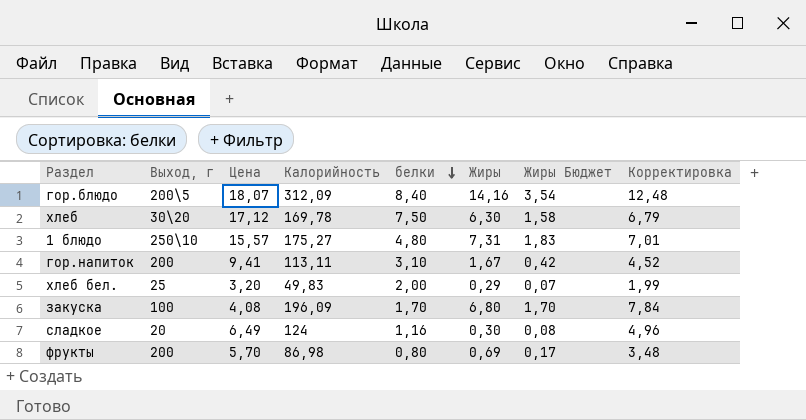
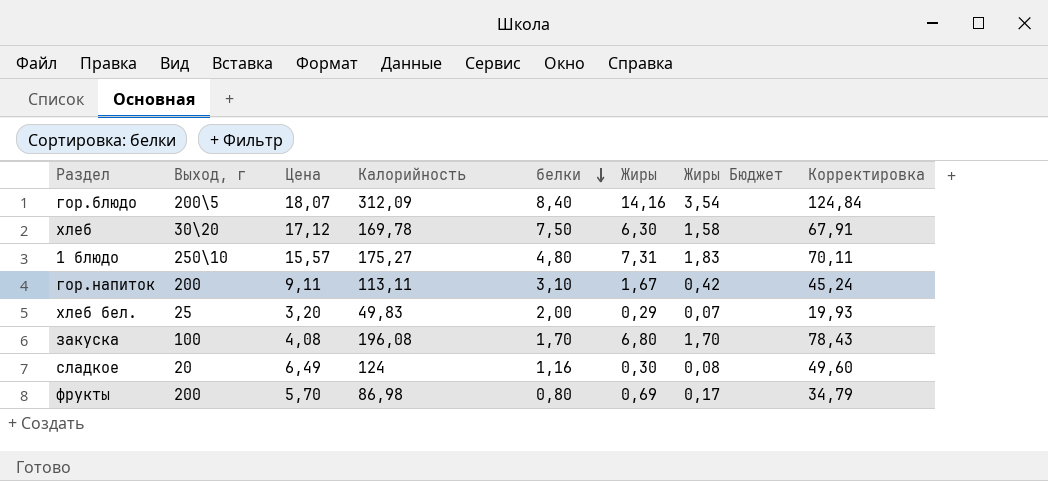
column Корректировка | formula: [Калорийность] * 0,04 -> [Калорийность] * 0,4
гор.напиток | Цена: 9,41 -> 9,11
закуска | Калорийность: 196,09 -> 196,08

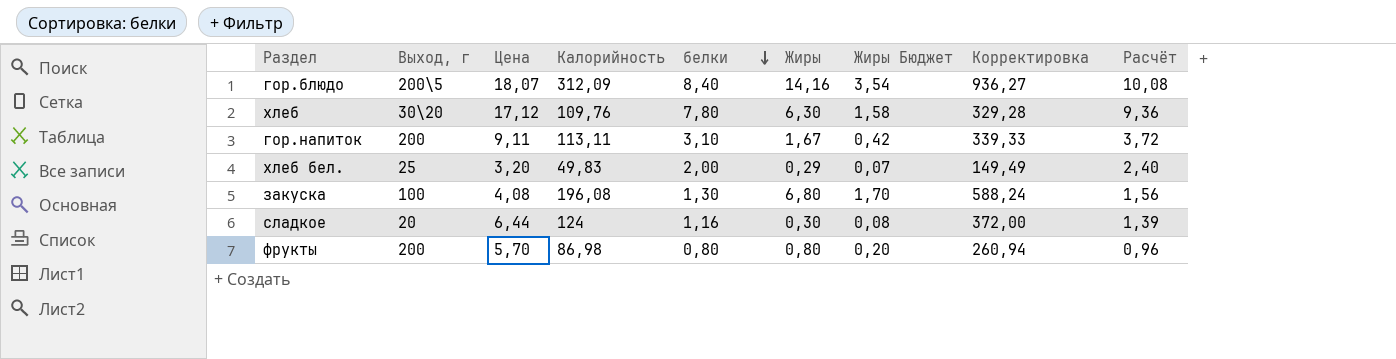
column Корректировка | formula: [Калорийность] * 0,4 -> [Калорийность] * 3
column Расчёт | formula: none -> [белки] * 1,2
row 1 блюдо: 250\10 | 15,57 | 175,27 | 4,80 | 7,31 | 1,83 | 70,11 -> none
хлеб | Калорийность: 169,78 -> 109,76
хлеб | белки: 7,50 -> 7,80
закуска | белки: 1,70 -> 1,30
сладкое | Цена: 6,49 -> 6,44
фрукты | Жиры: 0,69 -> 0,80
фрукты | Жиры Бюджет: 0,17 -> 0,20

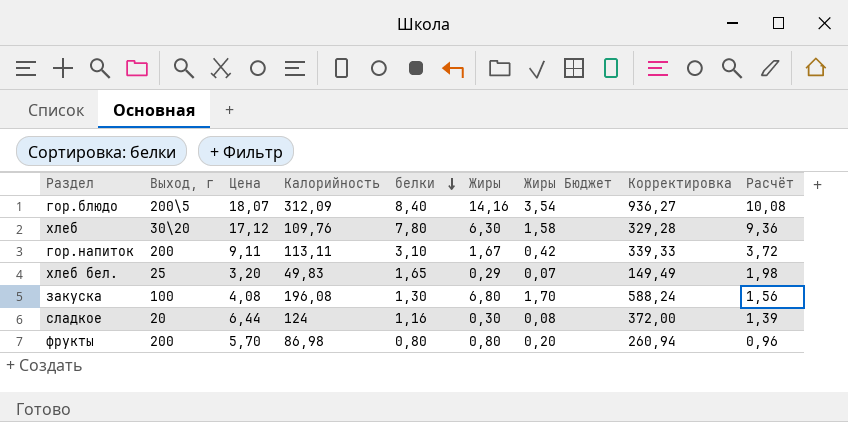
хлеб бел. | белки: 2,00 -> 1,65
хлеб бел. | Расчёт: 2,40 -> 1,98

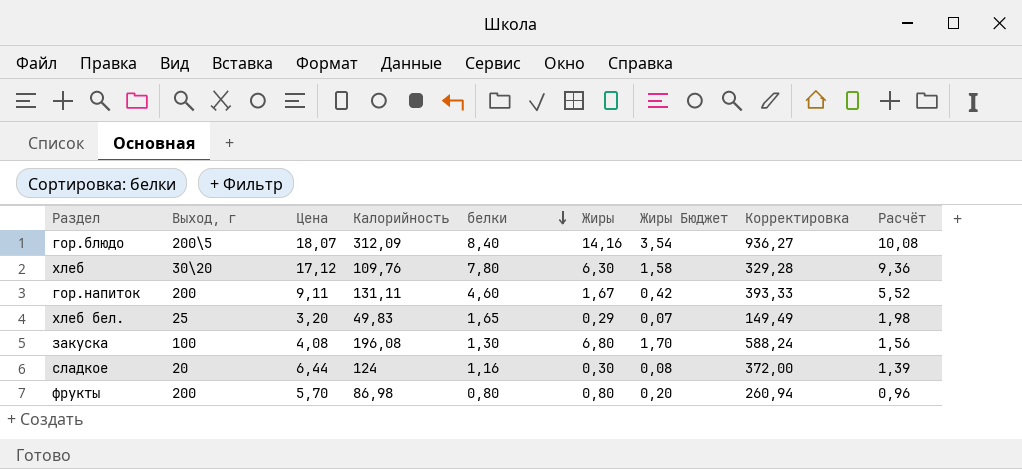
гор.напиток | Калорийность: 113,11 -> 131,11
гор.напиток | белки: 3,10 -> 4,60
гор.напиток | Корректировка: 339,33 -> 393,33
гор.напиток | Расчёт: 3,72 -> 5,52

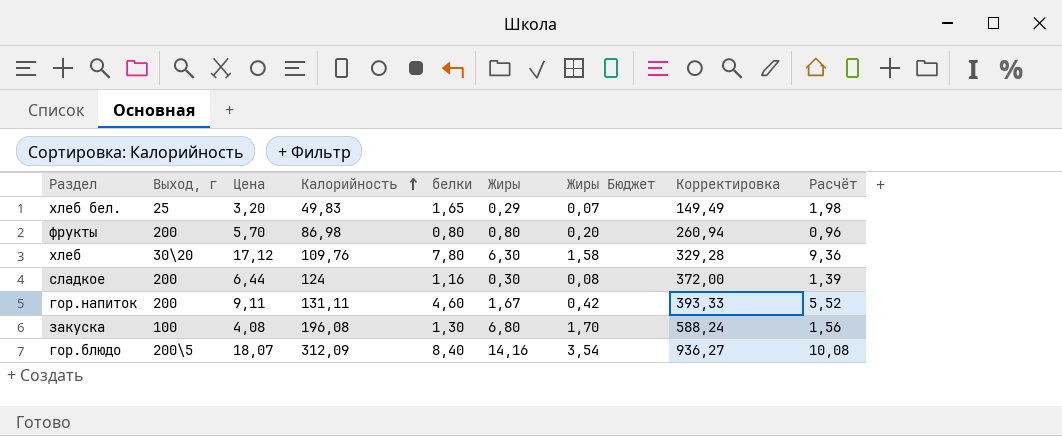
row order: белки descending -> Калорийность ascending
сладкое | Выход, г: 20 -> 200

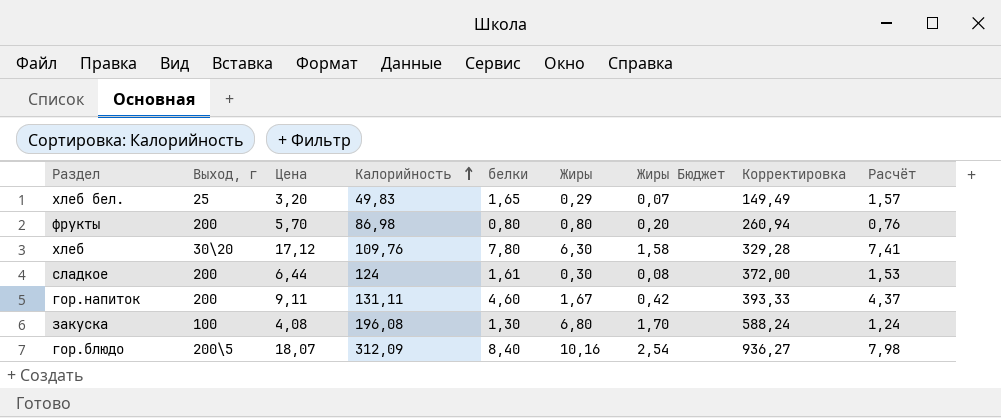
column Расчёт | formula: [белки] * 1,2 -> [белки] * 0,95
сладкое | белки: 1,16 -> 1,61
гор.блюдо | Жиры: 14,16 -> 10,16
гор.блюдо | Жиры Бюджет: 3,54 -> 2,54

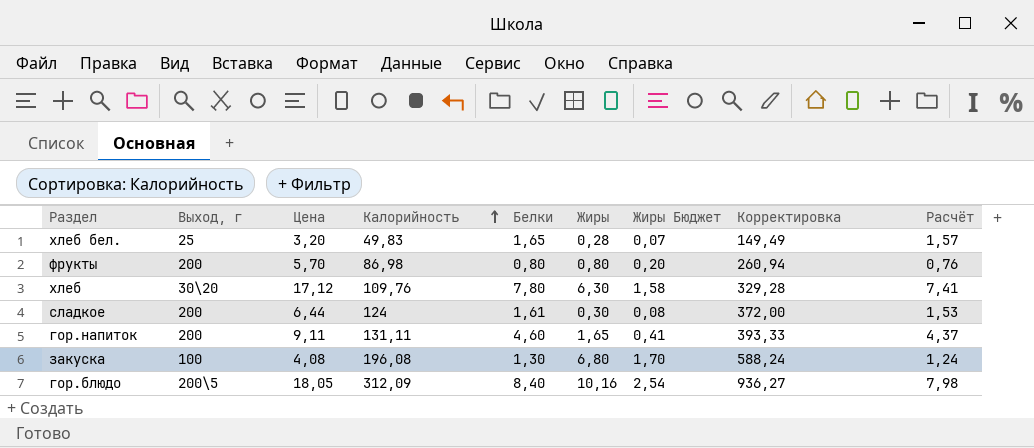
column name: белки -> Белки
хлеб бел. | Жиры: 0,29 -> 0,28
гор.напиток | Жиры: 1,67 -> 1,65
гор.напиток | Жиры Бюджет: 0,42 -> 0,41
гор.блюдо | Цена: 18,07 -> 18,05

